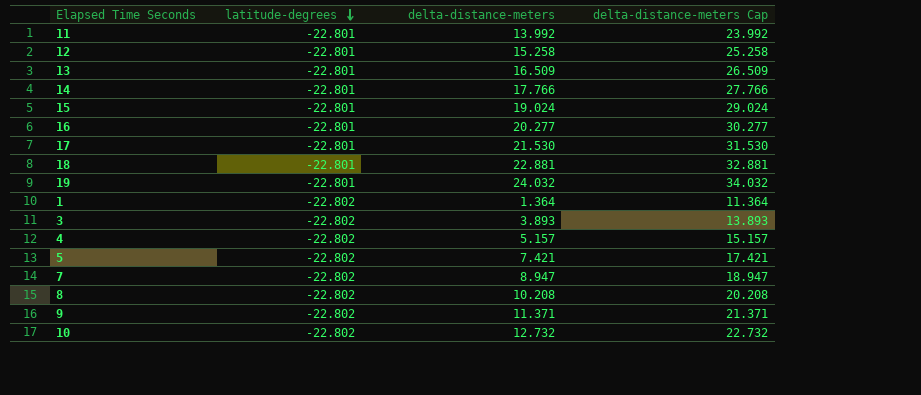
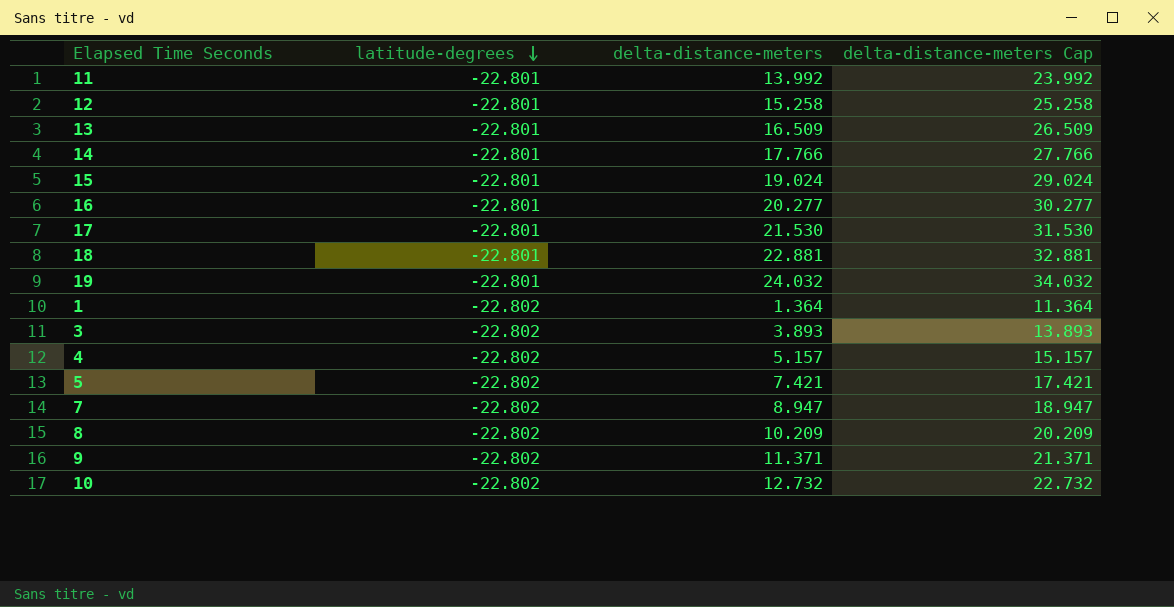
8 | delta-distance-meters: 10.208 -> 10.209
8 | delta-distance-meters Cap: 20.208 -> 20.209

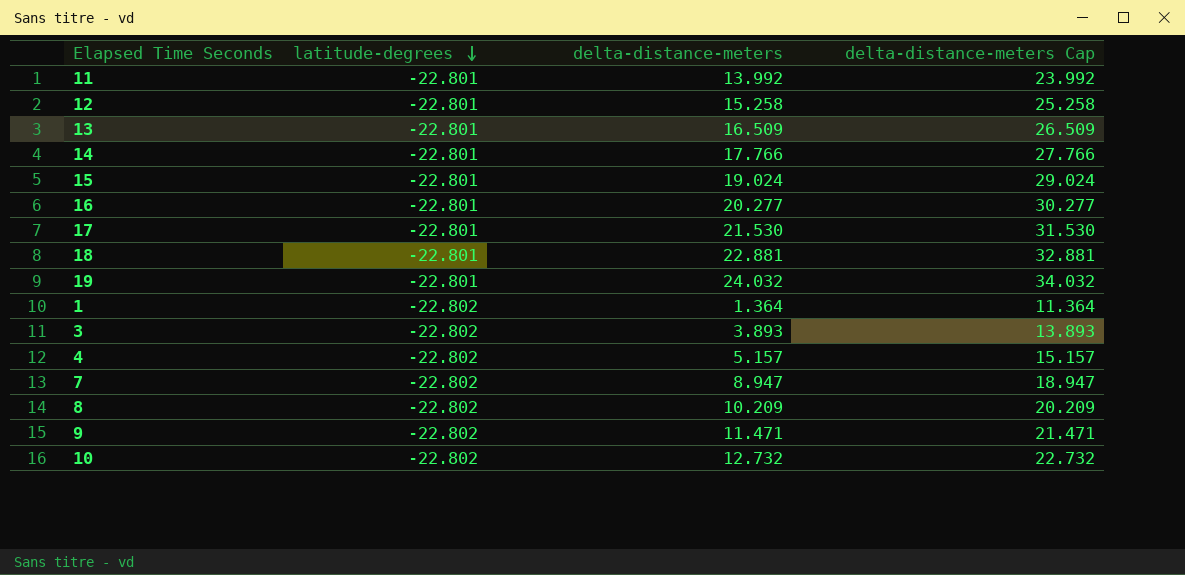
row 5: -22.802 | 7.421 | 17.421 -> none
9 | delta-distance-meters: 11.371 -> 11.471
9 | delta-distance-meters Cap: 21.371 -> 21.471

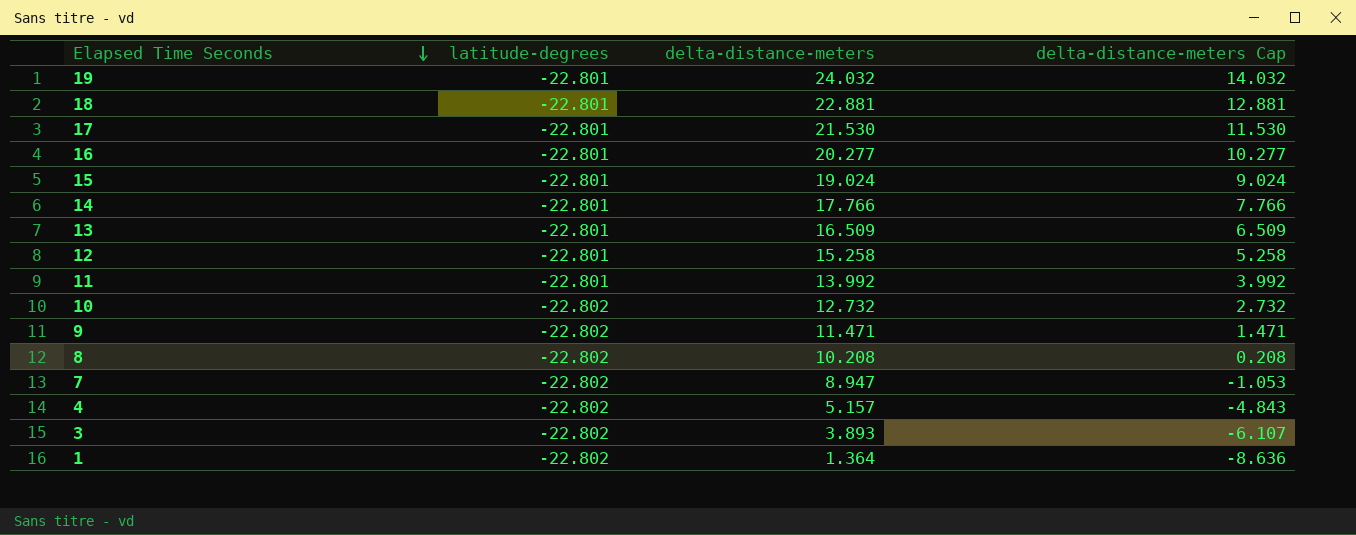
row order: latitude-degrees descending -> Elapsed Time Seconds descending
column delta-distance-meters Cap | formula: [delta-distance-meters] + 10 -> [delta-distance-meters] - 10
8 | delta-distance-meters: 10.209 -> 10.208

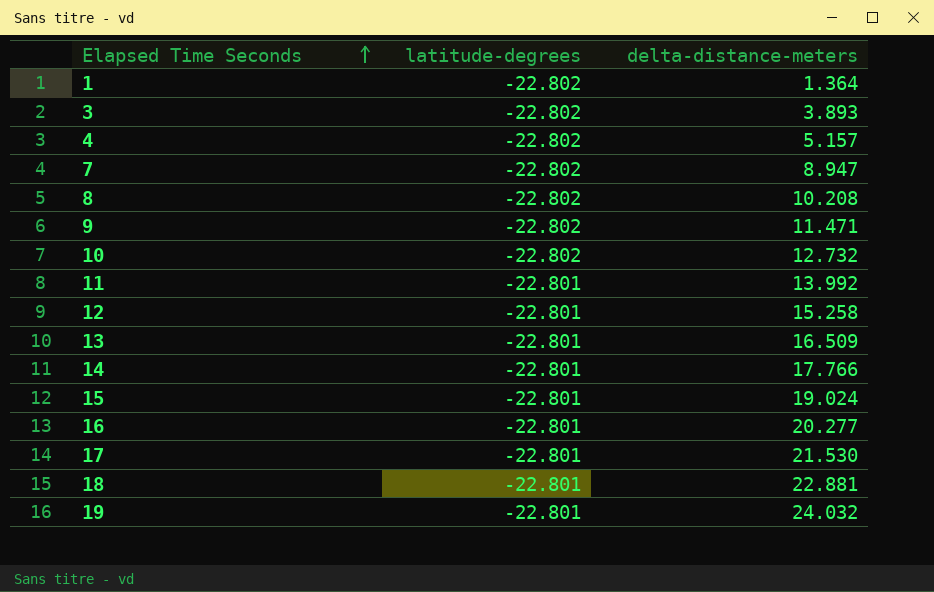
row order: Elapsed Time Seconds descending -> Elapsed Time Seconds ascending
column delta-distance-meters Cap | formula: [delta-distance-meters] - 10 -> none

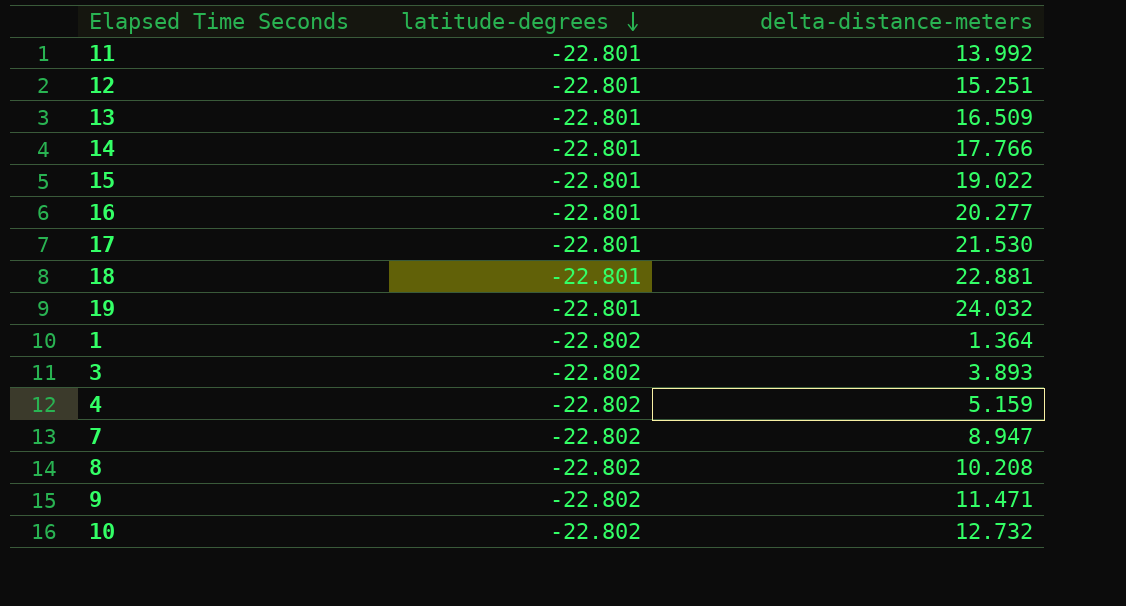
row order: Elapsed Time Seconds ascending -> latitude-degrees descending
12 | delta-distance-meters: 15.258 -> 15.251
15 | delta-distance-meters: 19.024 -> 19.022
4 | delta-distance-meters: 5.157 -> 5.159

